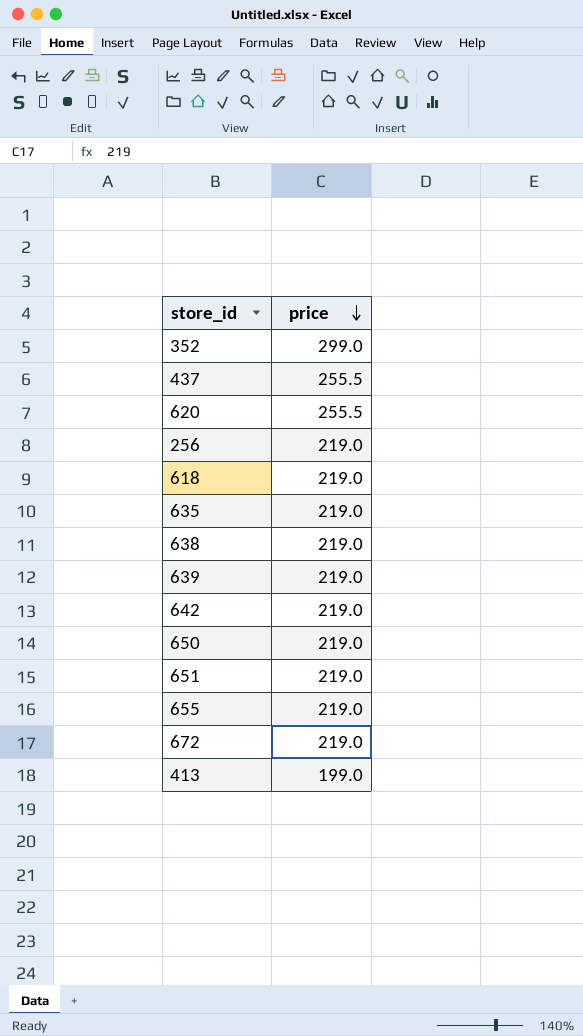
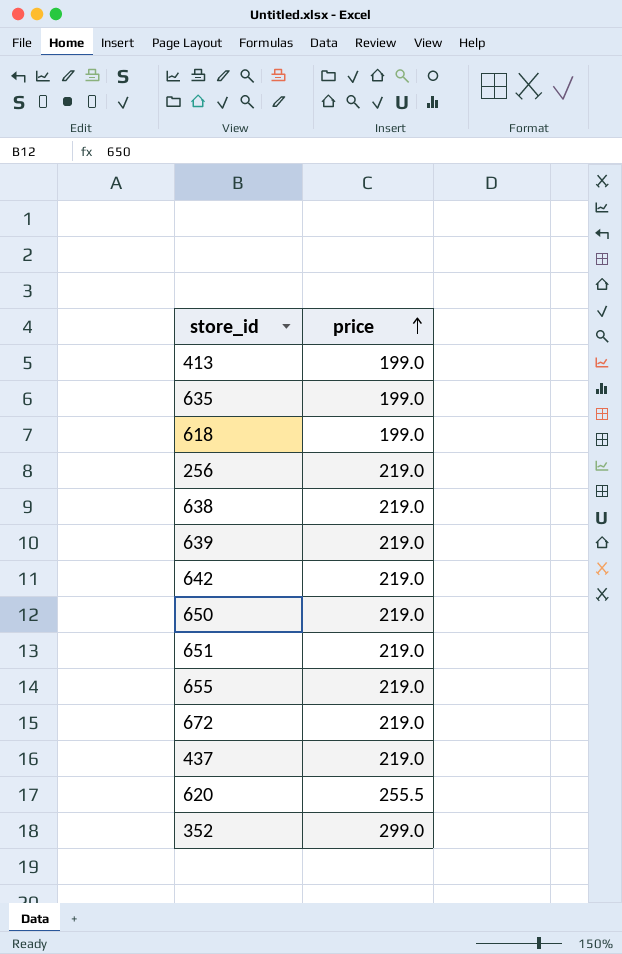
row order: price descending -> price ascending
635 | price: 219.0 -> 199.0
618 | price: 219.0 -> 199.0
437 | price: 255.5 -> 219.0

